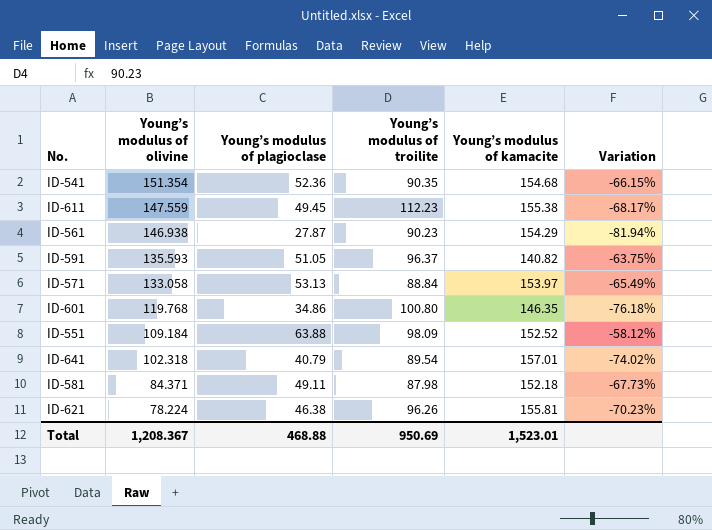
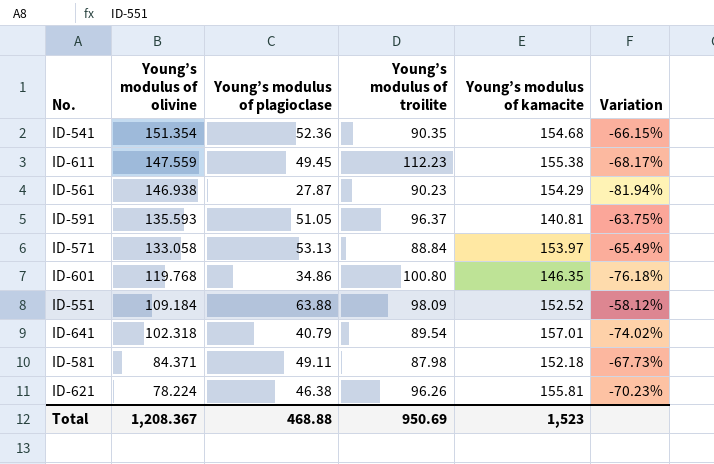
ID-591 | Young’s modulus of kamacite: 140.82 -> 140.81
Total | Young’s modulus of kamacite: 1,523.01 -> 1,523

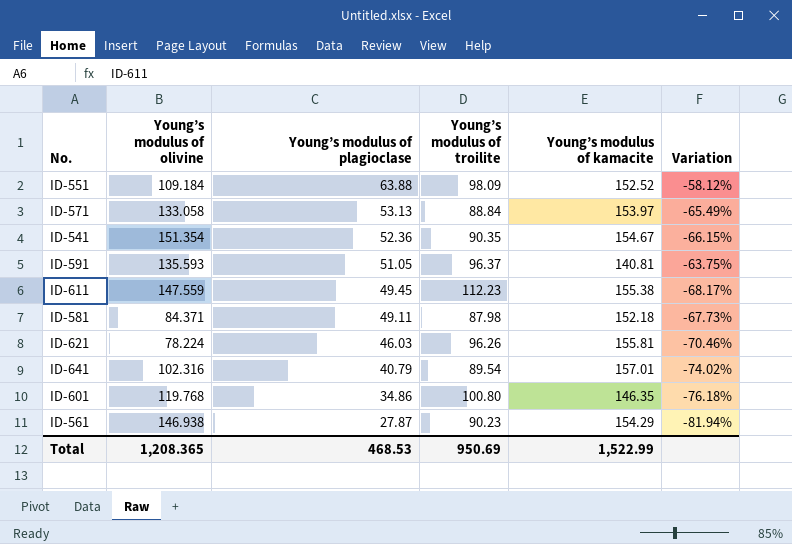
row order: Young’s modulus of olivine descending -> Young’s modulus of plagioclase descending
ID-541 | Young’s modulus of kamacite: 154.68 -> 154.67
ID-621 | Young’s modulus of plagioclase: 46.38 -> 46.03
ID-621 | Variation: -70.23% -> -70.46%
ID-641 | Young’s modulus of olivine: 102.318 -> 102.316
Total | Young’s modulus of olivine: 1,208.367 -> 1,208.365
Total | Young’s modulus of plagioclase: 468.88 -> 468.53
Total | Young’s modulus of kamacite: 1,523 -> 1,522.99

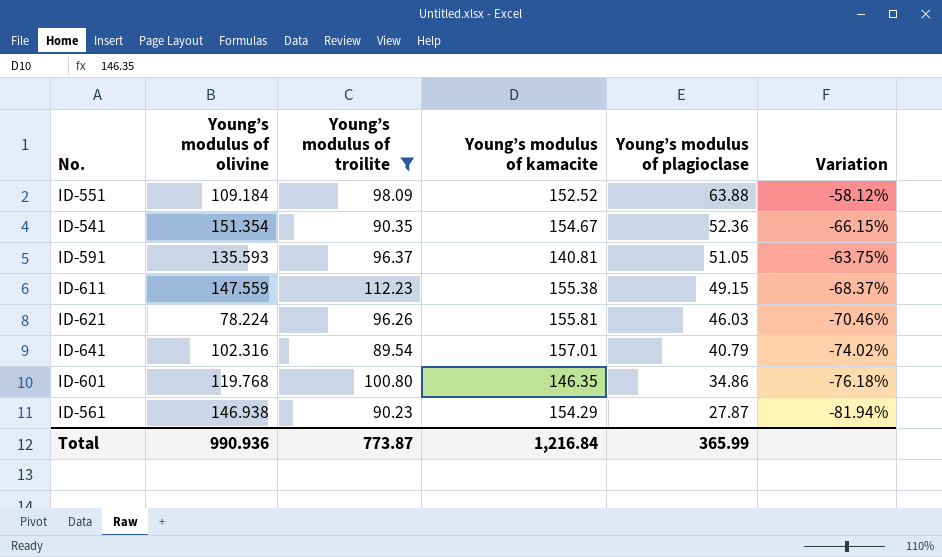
filter: none -> Young’s modulus of troilite >= 89.54
column Young’s modulus of plagioclase | position: 3 -> 5
ID-611 | Young’s modulus of plagioclase: 49.45 -> 49.15
ID-611 | Variation: -68.17% -> -68.37%
Total | Young’s modulus of olivine: 1,208.365 -> 990.936
Total | Young’s modulus of troilite: 950.69 -> 773.87
Total | Young’s modulus of kamacite: 1,522.99 -> 1,216.84
Total | Young’s modulus of plagioclase: 468.53 -> 365.99

